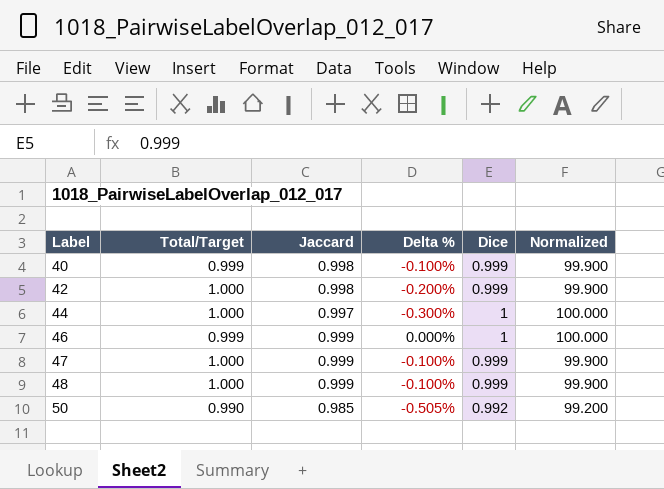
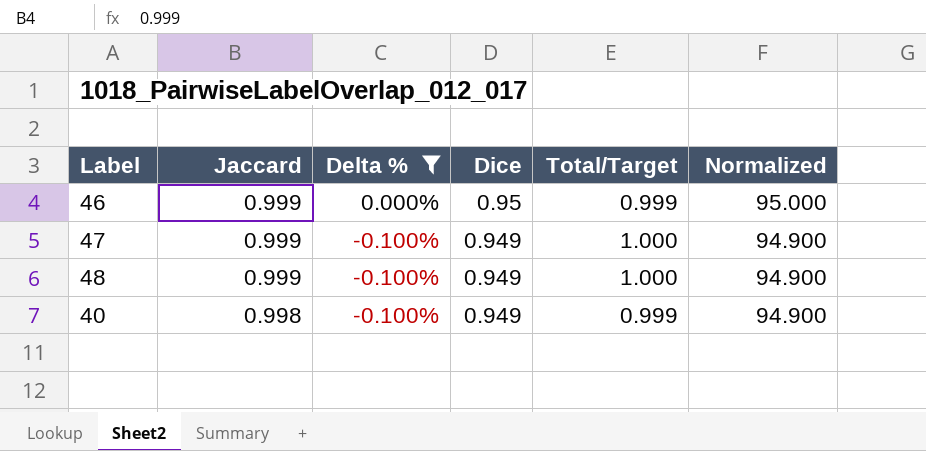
filter: none -> Delta % >= -0.100%
row order: Label ascending -> Jaccard descending
column Total/Target | position: 2 -> 5
46 | Dice: 1 -> 0.95
46 | Normalized: 100.000 -> 95.000
47 | Dice: 0.999 -> 0.949
47 | Normalized: 99.900 -> 94.900
48 | Dice: 0.999 -> 0.949
48 | Normalized: 99.900 -> 94.900
40 | Dice: 0.999 -> 0.949
40 | Normalized: 99.900 -> 94.900

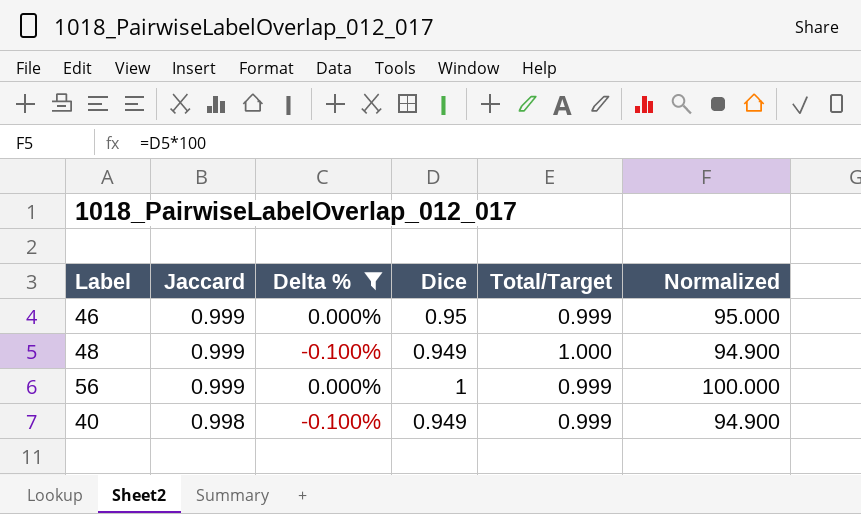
row 47: 0.999 | -0.100% | 0.949 | 1.000 | 94.900 -> none
row 56: none -> 0.999 | 0.000% | 1 | 0.999 | 100.000

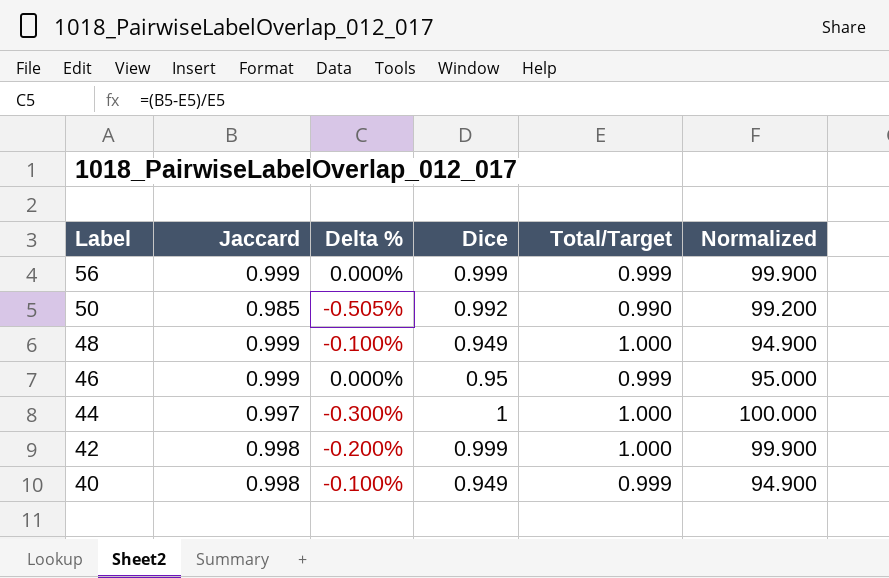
filter: Delta % >= -0.100% -> none
row order: Jaccard descending -> Label descending
56 | Dice: 1 -> 0.999
56 | Normalized: 100.000 -> 99.900

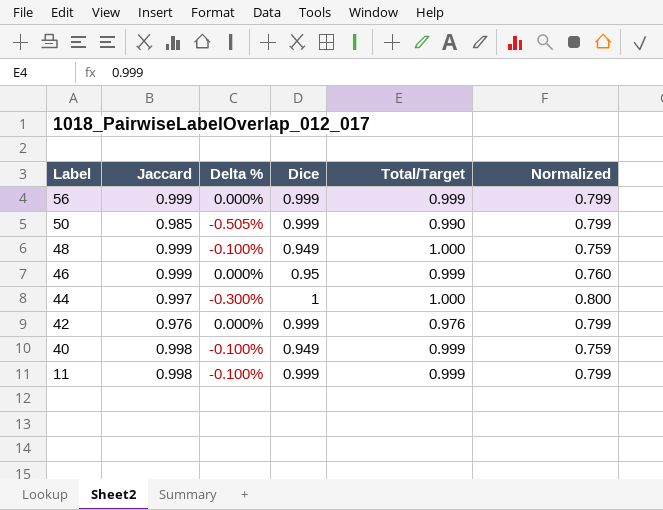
column Normalized | formula: [Dice] * 100 -> [Dice] * 0.8
50 | Dice: 0.992 -> 0.999
42 | Jaccard: 0.998 -> 0.976
42 | Delta %: -0.200% -> 0.000%
42 | Total/Target: 1.000 -> 0.976
row 11: none -> 0.998 | -0.100% | 0.999 | 0.999 | 0.799

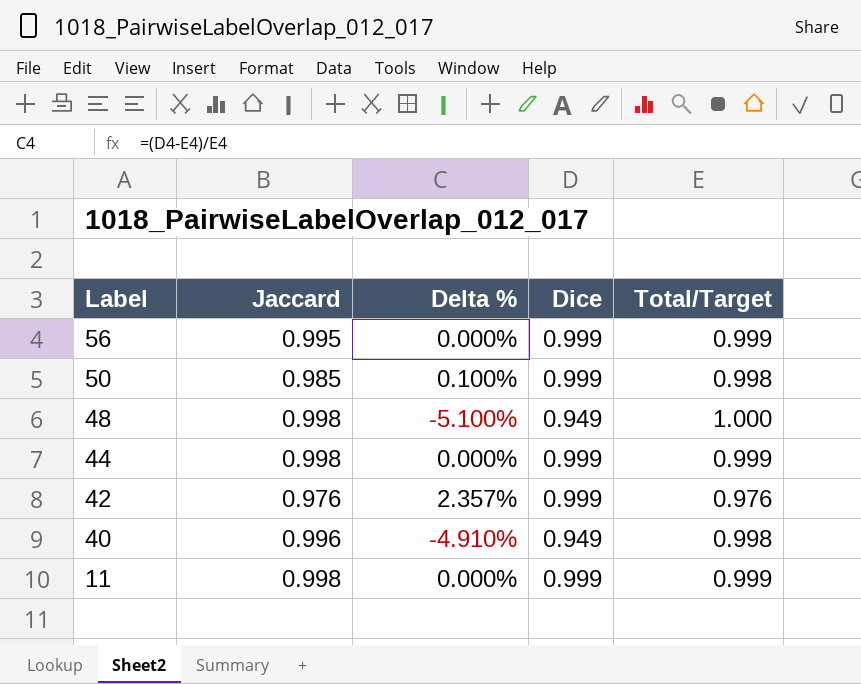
column Normalized | formula: [Dice] * 0.8 -> none
column Delta % | formula: ([Jaccard] - [Total/Target]) / [Total/Target] -> ([Dice] - [Total/Target]) / [Total/Target]
row 46: 0.999 | 0.000% | 0.95 | 0.999 | 0.760 -> none
56 | Jaccard: 0.999 -> 0.995
50 | Total/Target: 0.990 -> 0.998
48 | Jaccard: 0.999 -> 0.998
44 | Jaccard: 0.997 -> 0.998
44 | Dice: 1 -> 0.999
44 | Total/Target: 1.000 -> 0.999
40 | Jaccard: 0.998 -> 0.996
40 | Total/Target: 0.999 -> 0.998

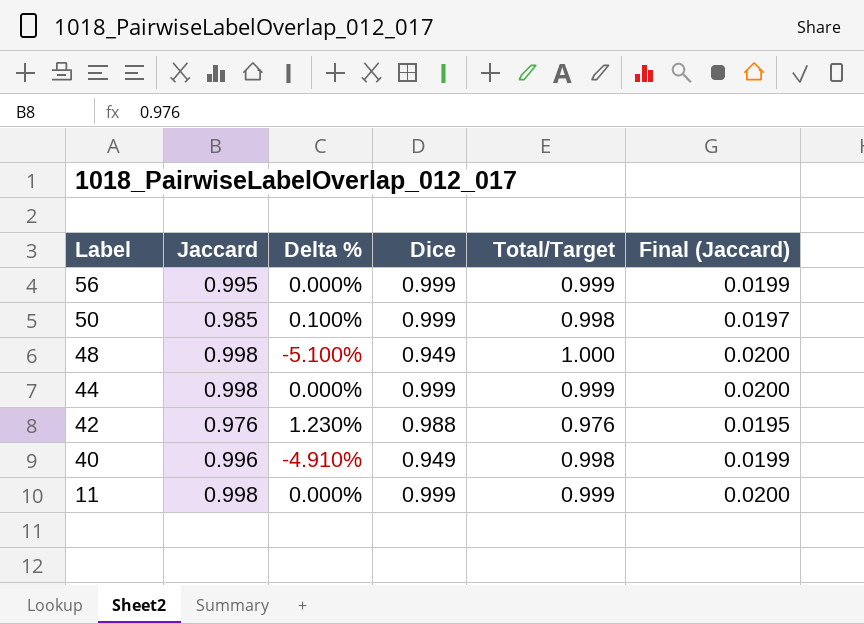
column Final (Jaccard) | formula: none -> [Jaccard] * 0.02
42 | Delta %: 2.357% -> 1.230%
42 | Dice: 0.999 -> 0.988

